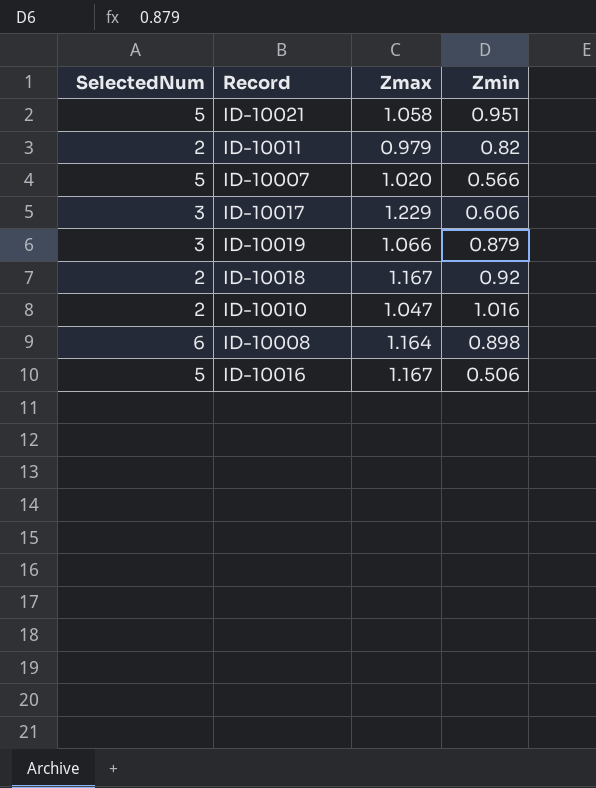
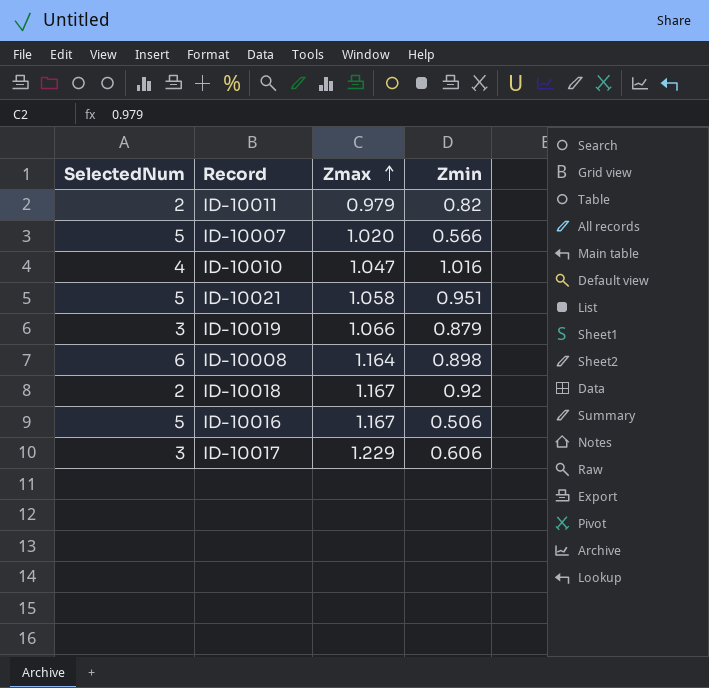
row order: none -> Zmax ascending
ID-10010 | SelectedNum: 2 -> 4

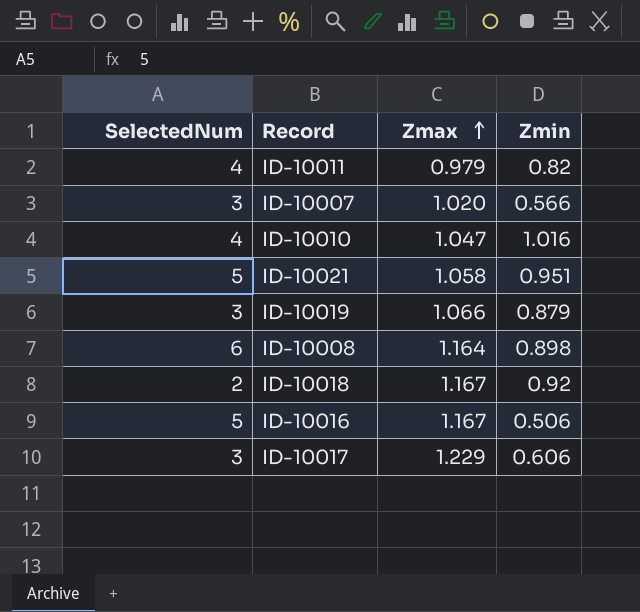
ID-10011 | SelectedNum: 2 -> 4
ID-10007 | SelectedNum: 5 -> 3

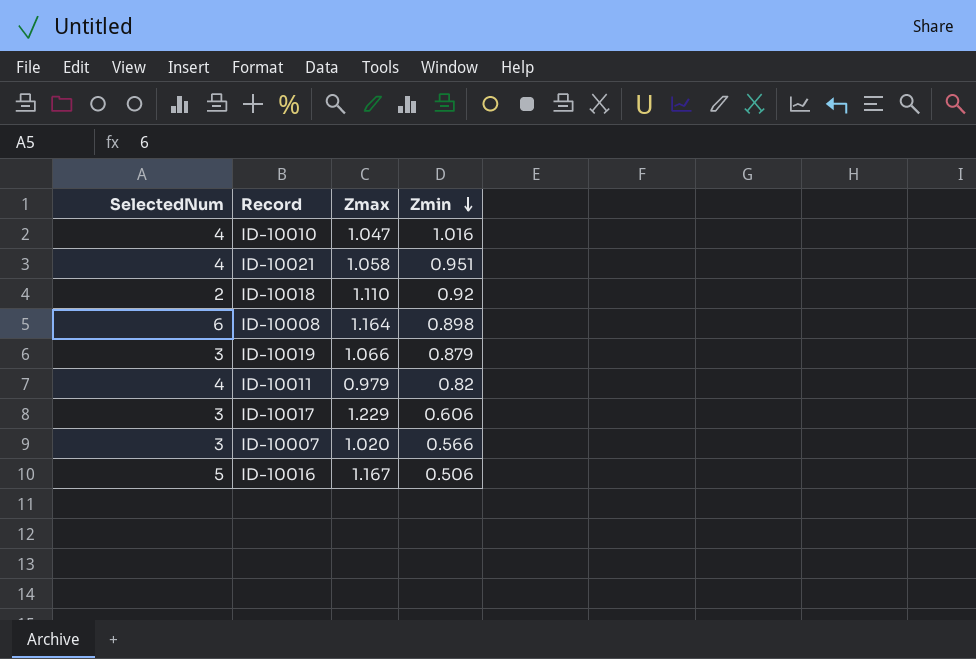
row order: Zmax ascending -> Zmin descending
ID-10021 | SelectedNum: 5 -> 4
ID-10018 | Zmax: 1.167 -> 1.110

